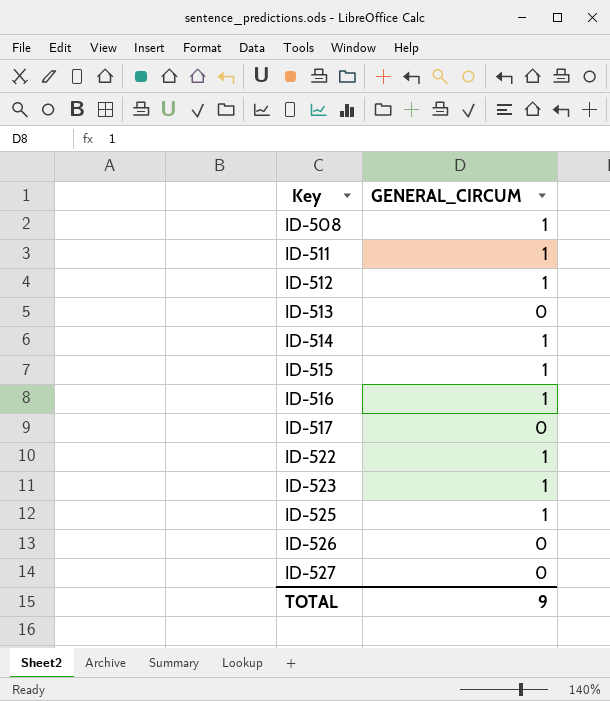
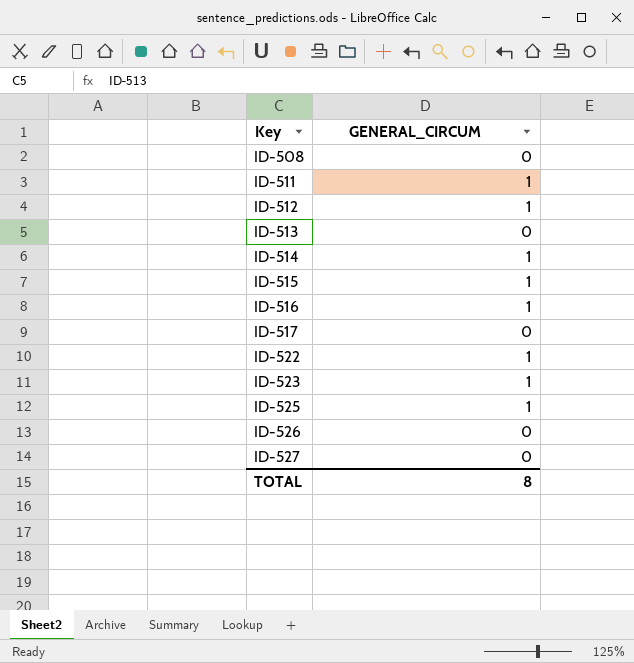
ID-508 | GENERAL_CIRCUM: 1 -> 0
TOTAL | GENERAL_CIRCUM: 9 -> 8

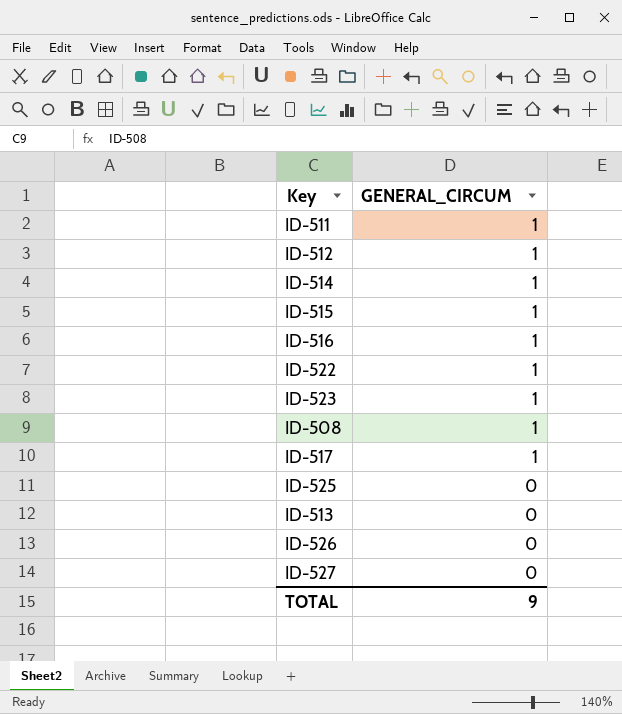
row order: Key ascending -> GENERAL_CIRCUM descending
ID-508 | GENERAL_CIRCUM: 0 -> 1
ID-517 | GENERAL_CIRCUM: 0 -> 1
ID-525 | GENERAL_CIRCUM: 1 -> 0
TOTAL | GENERAL_CIRCUM: 8 -> 9

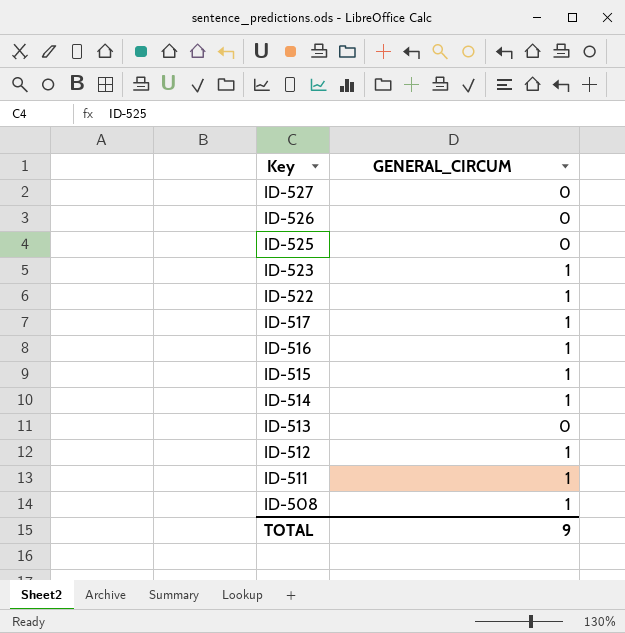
row order: GENERAL_CIRCUM descending -> Key descending

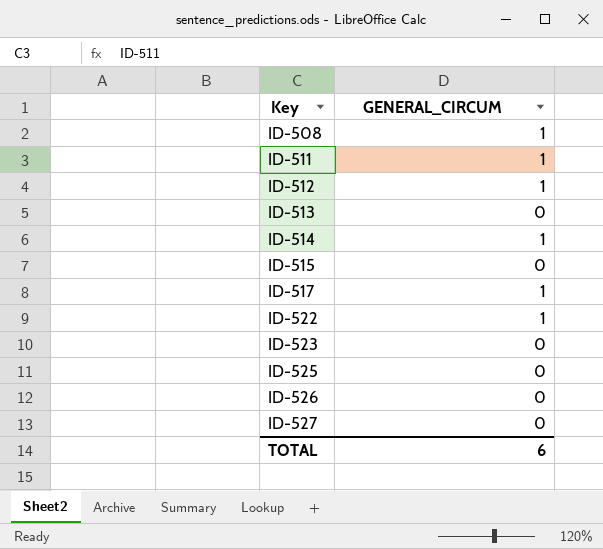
row order: Key descending -> Key ascending
row ID-516: 1 -> none
ID-515 | GENERAL_CIRCUM: 1 -> 0
ID-523 | GENERAL_CIRCUM: 1 -> 0
TOTAL | GENERAL_CIRCUM: 9 -> 6

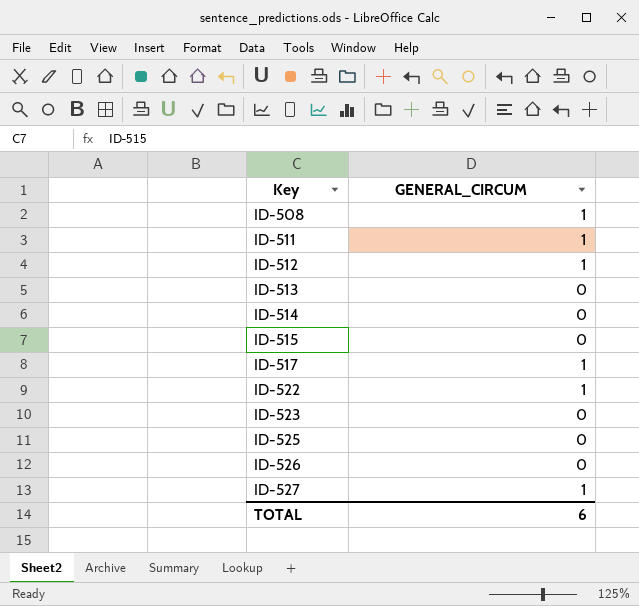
ID-514 | GENERAL_CIRCUM: 1 -> 0
ID-527 | GENERAL_CIRCUM: 0 -> 1

